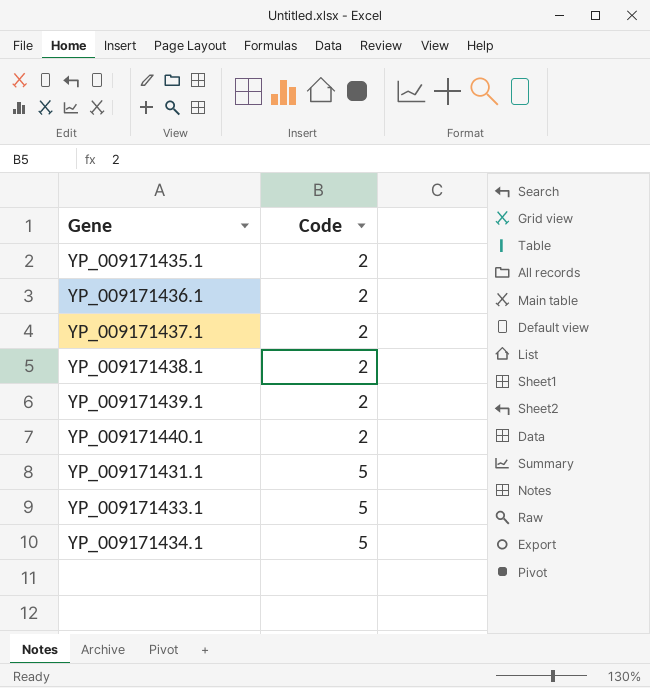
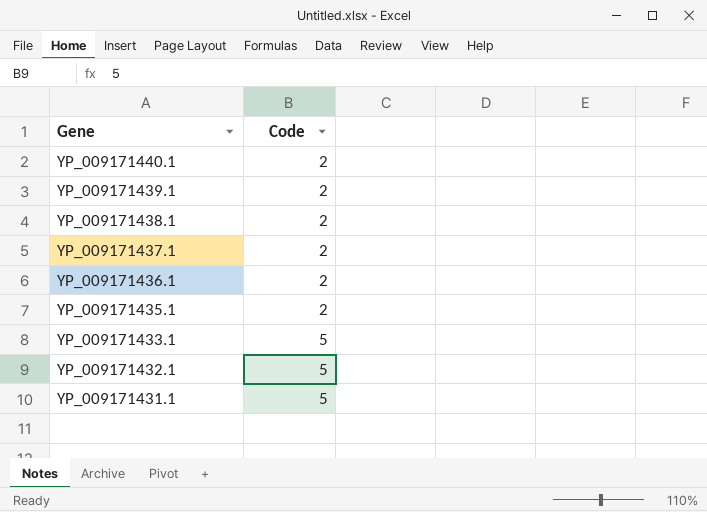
row order: Code ascending -> Gene descending
row YP_009171434.1: 5 -> none
row YP_009171432.1: none -> 5

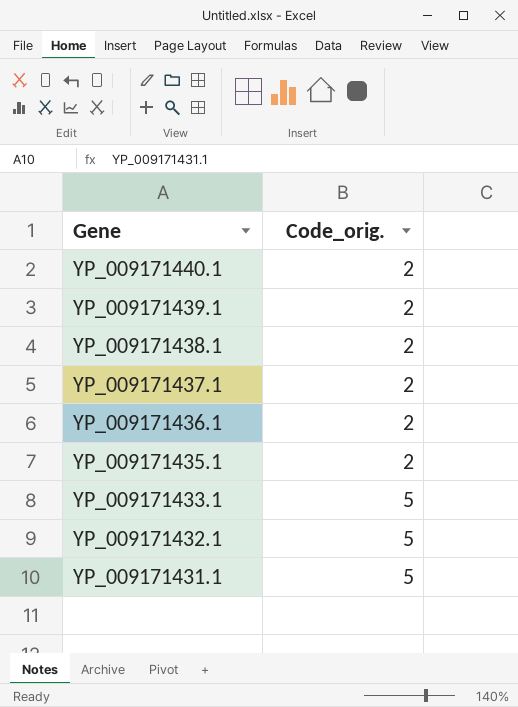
column name: Code -> Code_orig.

